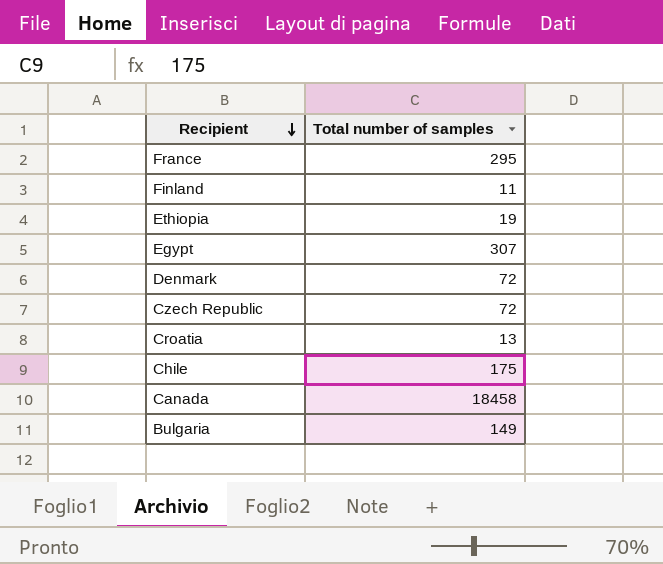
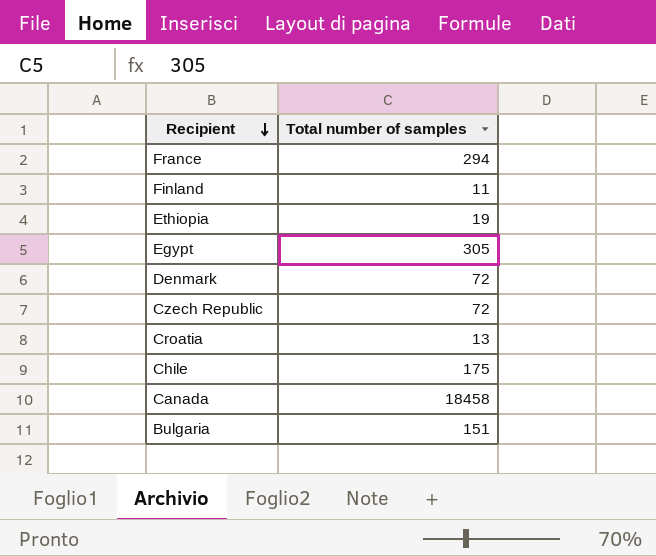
France | Total number of samples: 295 -> 294
Egypt | Total number of samples: 307 -> 305
Bulgaria | Total number of samples: 149 -> 151

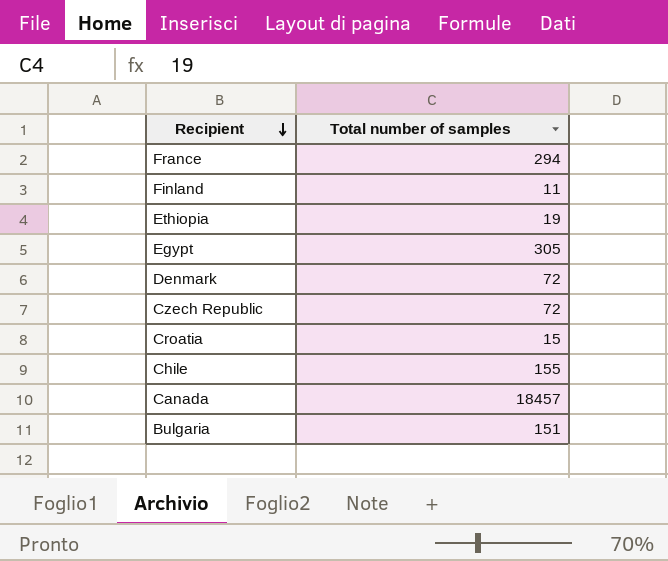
Croatia | Total number of samples: 13 -> 15
Chile | Total number of samples: 175 -> 155
Canada | Total number of samples: 18458 -> 18457

